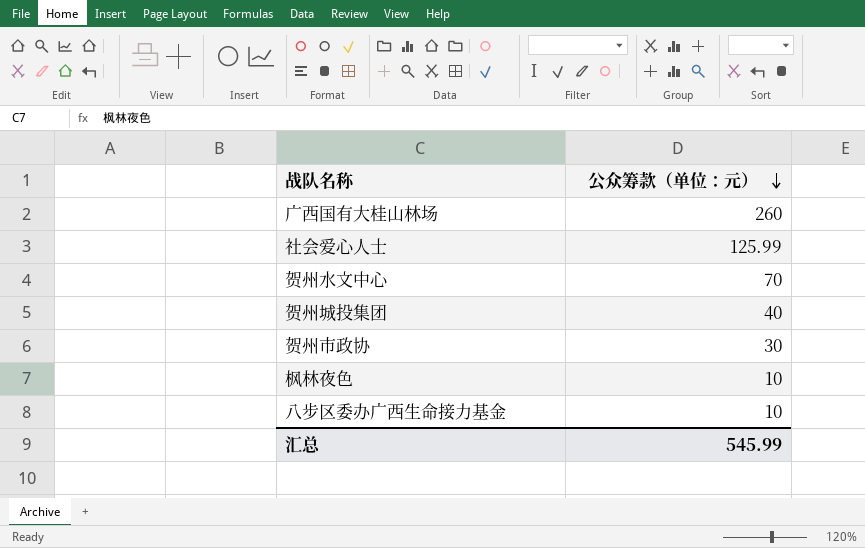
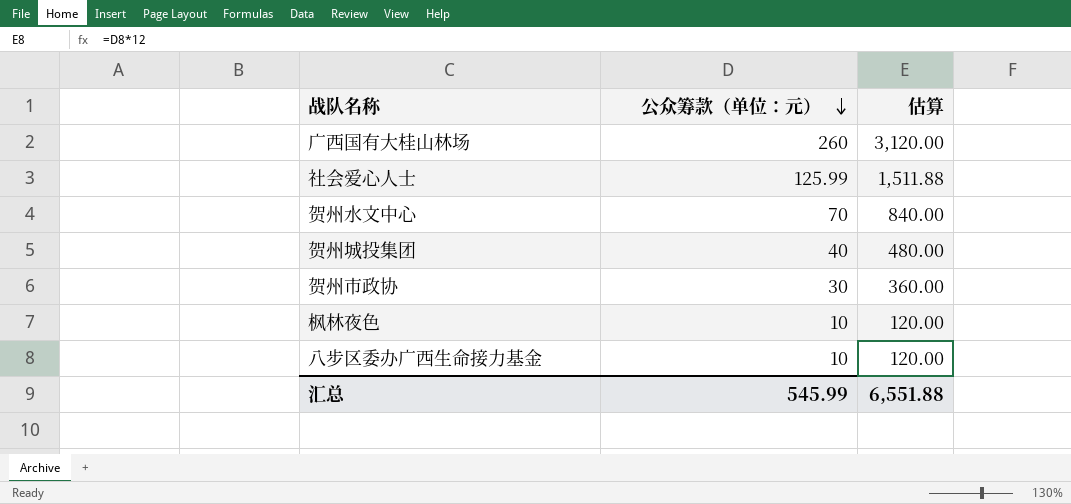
column 估算 | formula: none -> [公众筹款（单位：元）] * 12

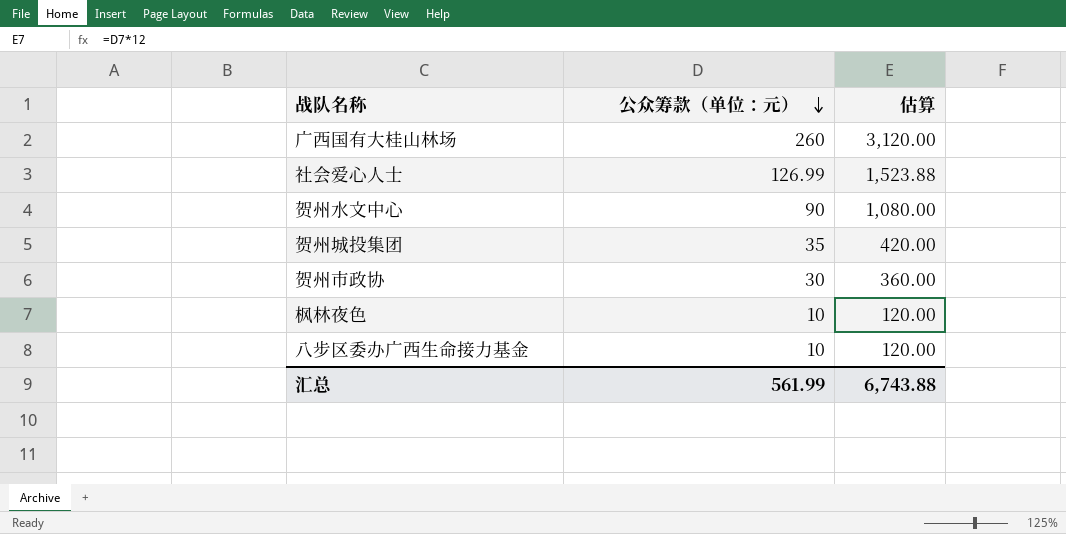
社会爱心人士 | 公众筹款（单位：元）: 125.99 -> 126.99
社会爱心人士 | 估算: 1,511.88 -> 1,523.88
贺州水文中心 | 公众筹款（单位：元）: 70 -> 90
贺州水文中心 | 估算: 840.00 -> 1,080.00
贺州城投集团 | 公众筹款（单位：元）: 40 -> 35
贺州城投集团 | 估算: 480.00 -> 420.00
汇总 | 公众筹款（单位：元）: 545.99 -> 561.99
汇总 | 估算: 6,551.88 -> 6,743.88

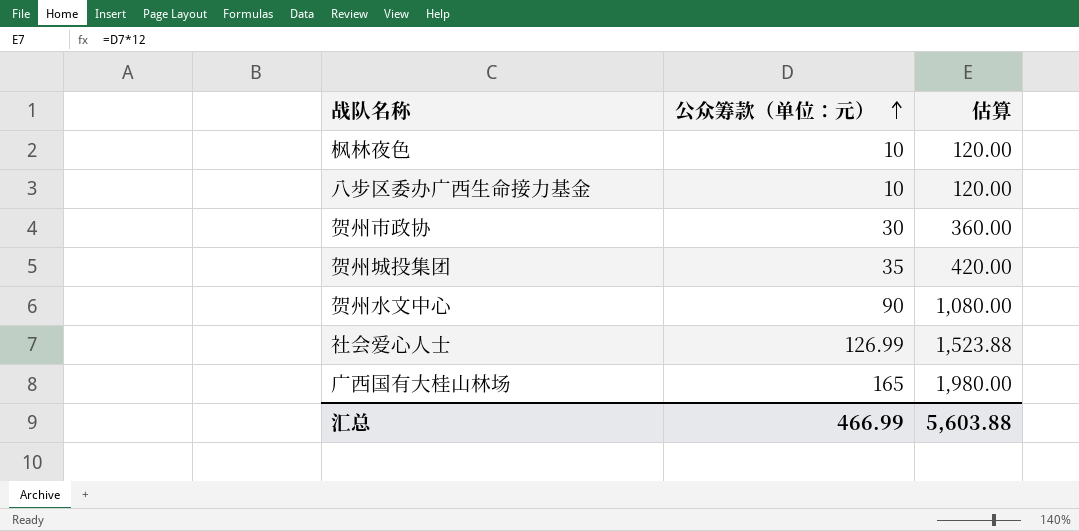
row order: 公众筹款（单位：元） descending -> 公众筹款（单位：元） ascending
广西国有大桂山林场 | 公众筹款（单位：元）: 260 -> 165
广西国有大桂山林场 | 估算: 3,120.00 -> 1,980.00
汇总 | 公众筹款（单位：元）: 561.99 -> 466.99
汇总 | 估算: 6,743.88 -> 5,603.88

